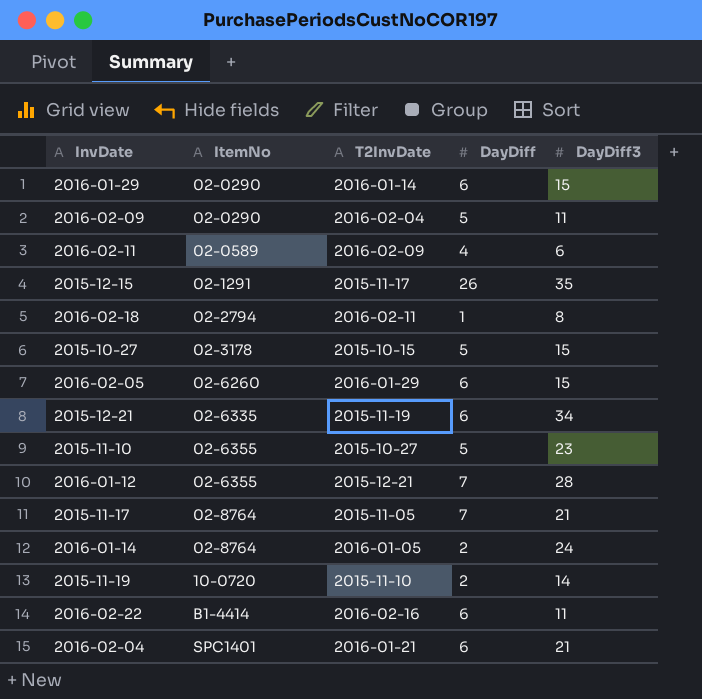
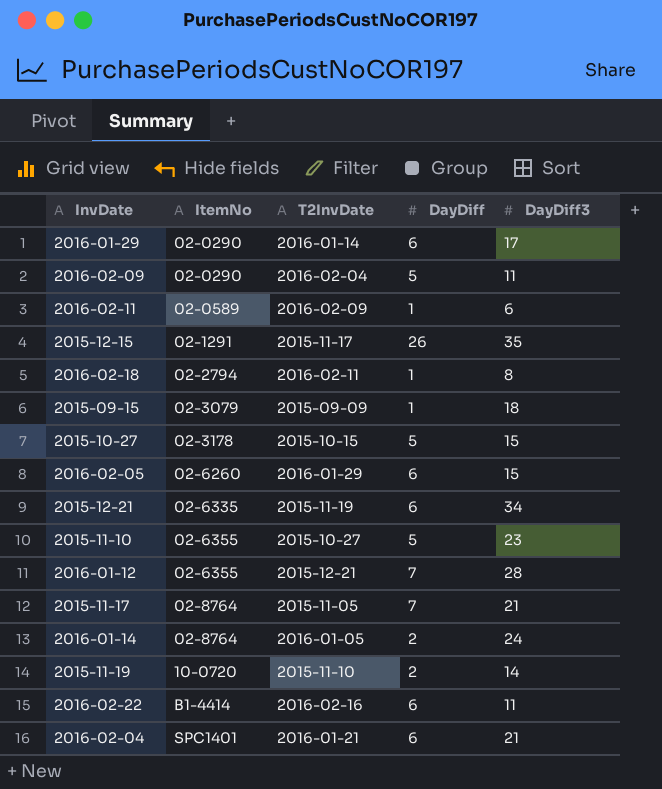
2016-01-29 | DayDiff3: 15 -> 17
2016-02-11 | DayDiff: 4 -> 1
row 2015-09-15: none -> 02-3079 | 2015-09-09 | 1 | 18

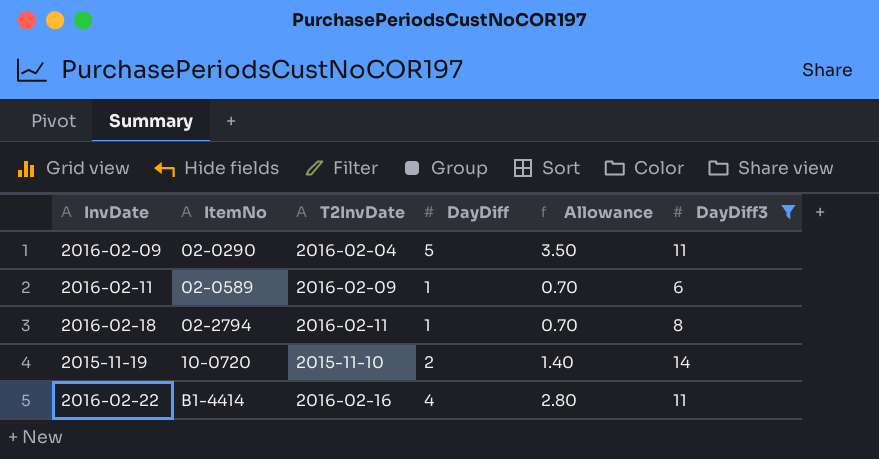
filter: none -> DayDiff3 <= 14
column Allowance | formula: none -> [DayDiff] * 0.7
2016-02-22 | DayDiff: 6 -> 4

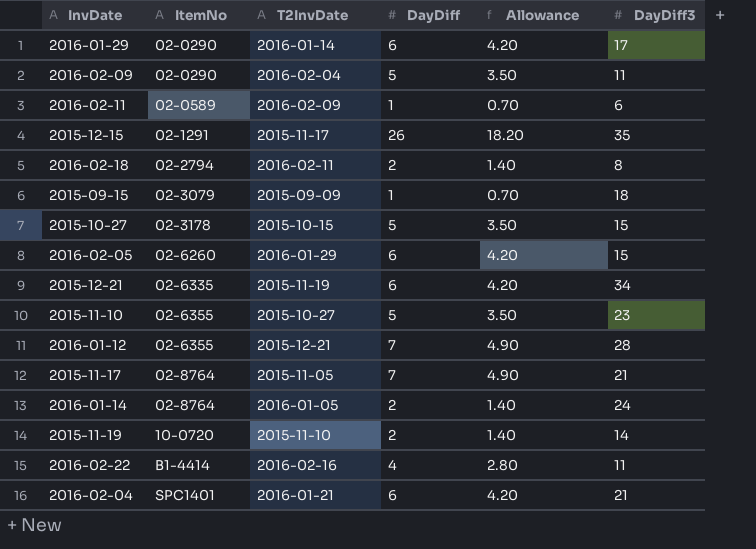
filter: DayDiff3 <= 14 -> none
2016-02-18 | DayDiff: 1 -> 2
2016-02-18 | Allowance: 0.70 -> 1.40

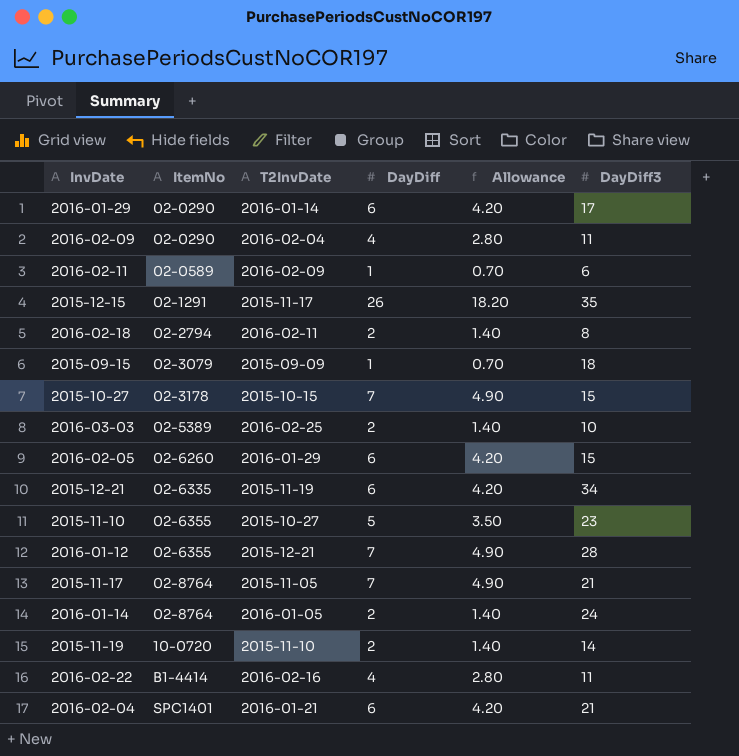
2016-02-09 | DayDiff: 5 -> 4
2016-02-09 | Allowance: 3.50 -> 2.80
2015-10-27 | DayDiff: 5 -> 7
2015-10-27 | Allowance: 3.50 -> 4.90
row 2016-03-03: none -> 02-5389 | 2016-02-25 | 2 | 1.40 | 10

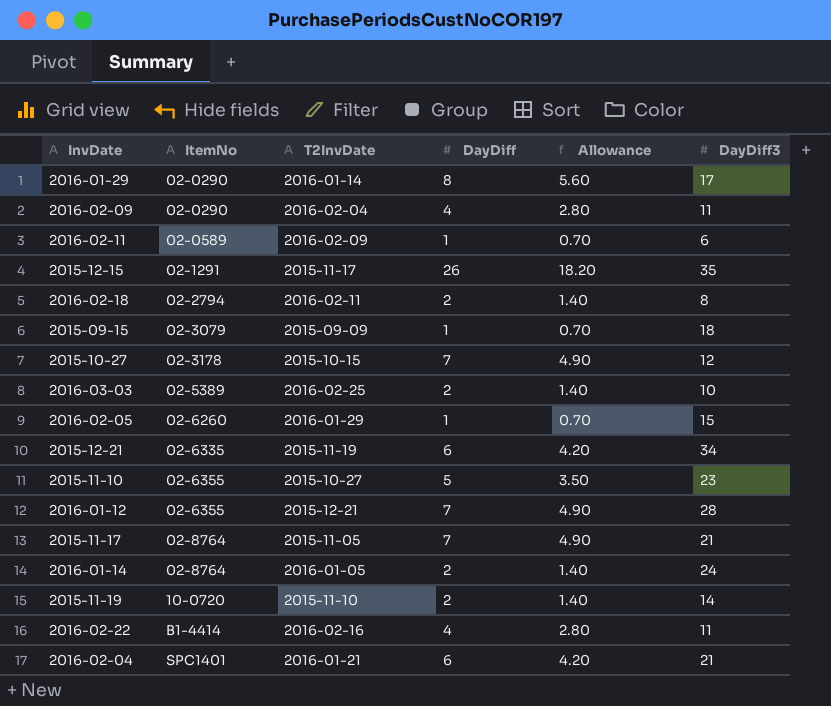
2016-01-29 | DayDiff: 6 -> 8
2016-01-29 | Allowance: 4.20 -> 5.60
2015-10-27 | DayDiff3: 15 -> 12
2016-02-05 | DayDiff: 6 -> 1
2016-02-05 | Allowance: 4.20 -> 0.70

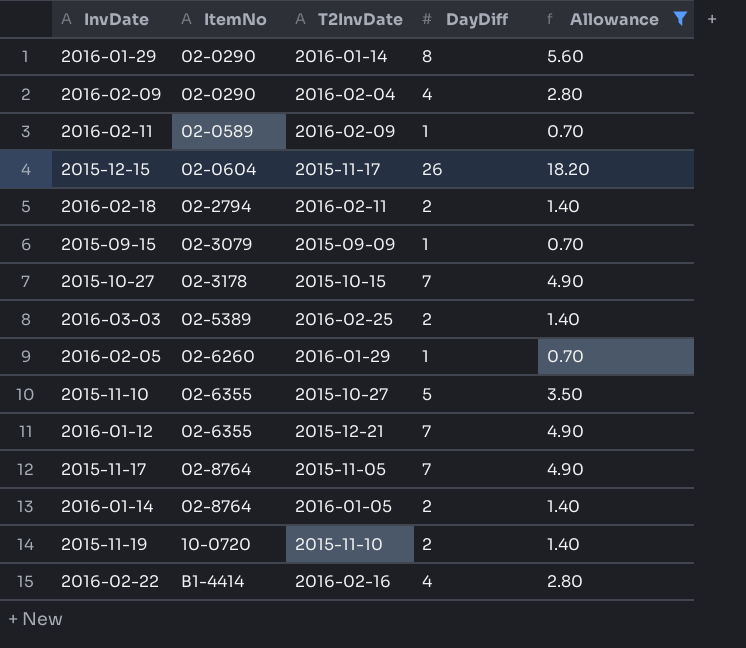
filter: none -> Allowance != 4.20
column DayDiff3 | position: 6 -> none
2015-12-15 | ItemNo: 02-1291 -> 02-0604

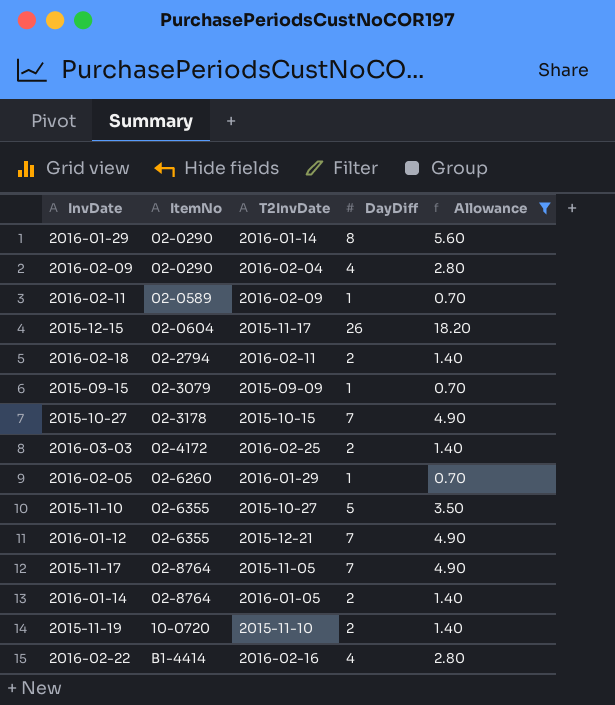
2016-03-03 | ItemNo: 02-5389 -> 02-4172

